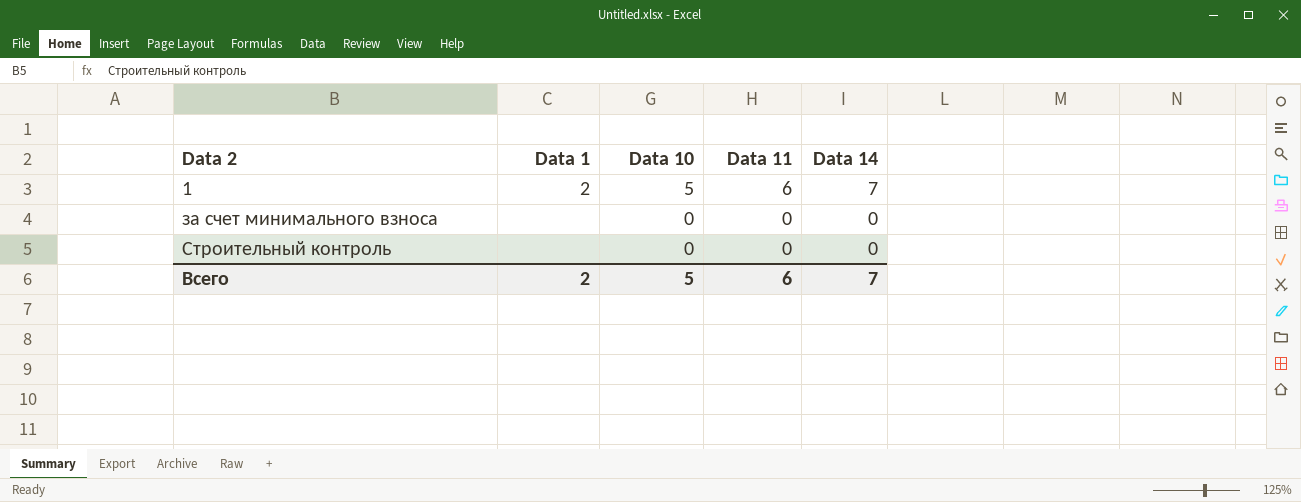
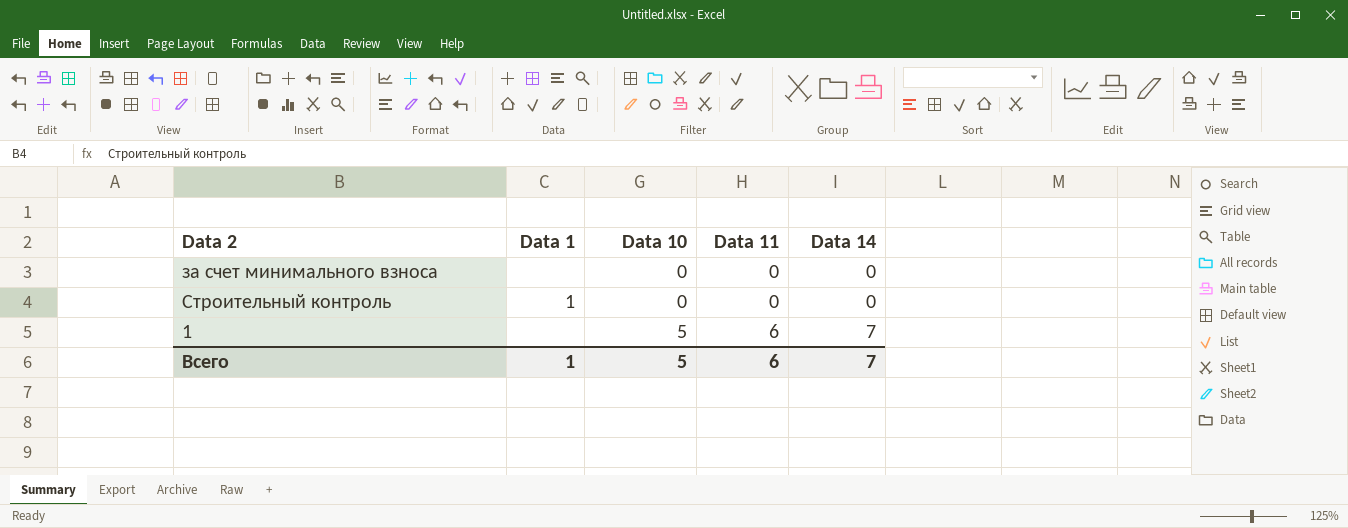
row order: Data 2 ascending -> Data 10 ascending
Строительный контроль | Data 1: none -> 1
1 | Data 1: 2 -> none
Всего | Data 1: 2 -> 1

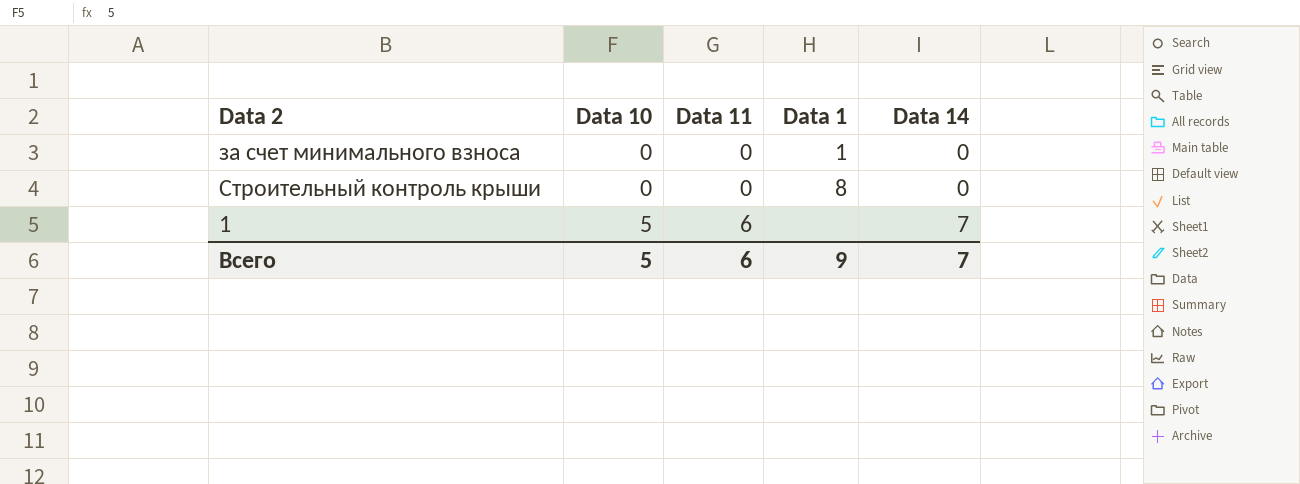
column Data 1 | position: 2 -> 4
row Строительный контроль: 1 | 0 | 0 | 0 -> none
за счет минимального взноса | Data 1: none -> 1
row Строительный контроль крыши: none -> 0 | 0 | 8 | 0
Всего | Data 1: 1 -> 9

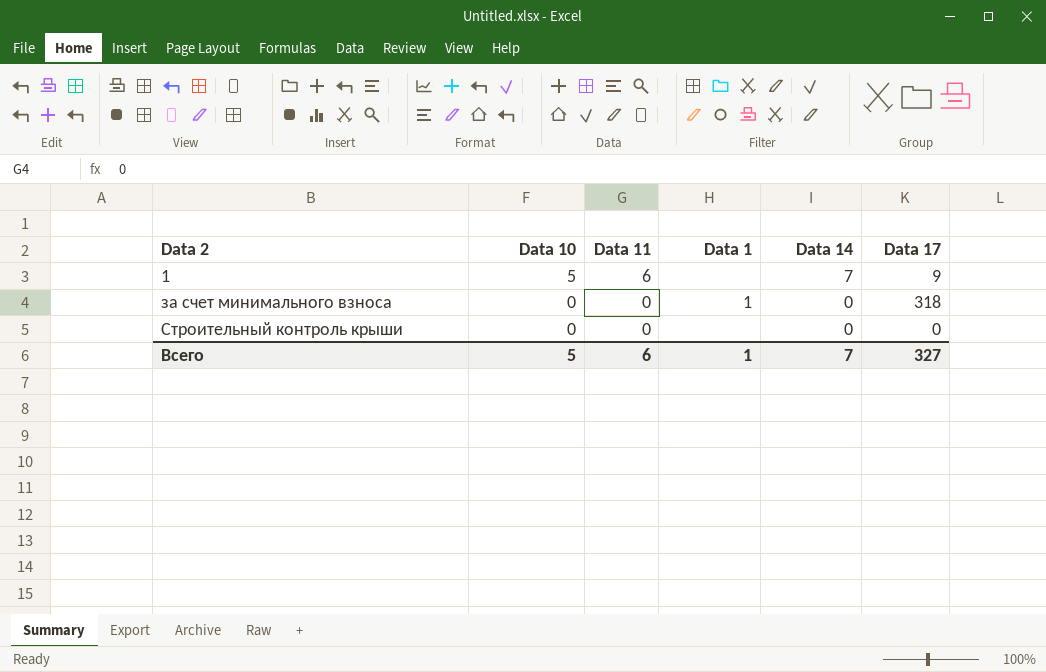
row order: Data 10 ascending -> Data 2 ascending
column Data 17 | position: none -> 6
Строительный контроль крыши | Data 1: 8 -> none
Всего | Data 1: 9 -> 1

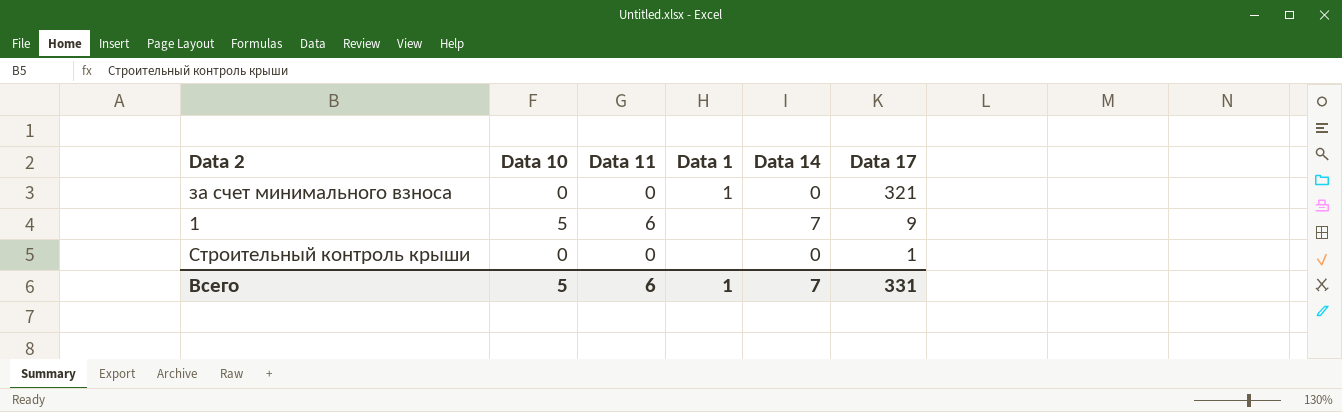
row order: Data 2 ascending -> Data 17 descending
за счет минимального взноса | Data 17: 318 -> 321
Строительный контроль крыши | Data 17: 0 -> 1
Всего | Data 17: 327 -> 331

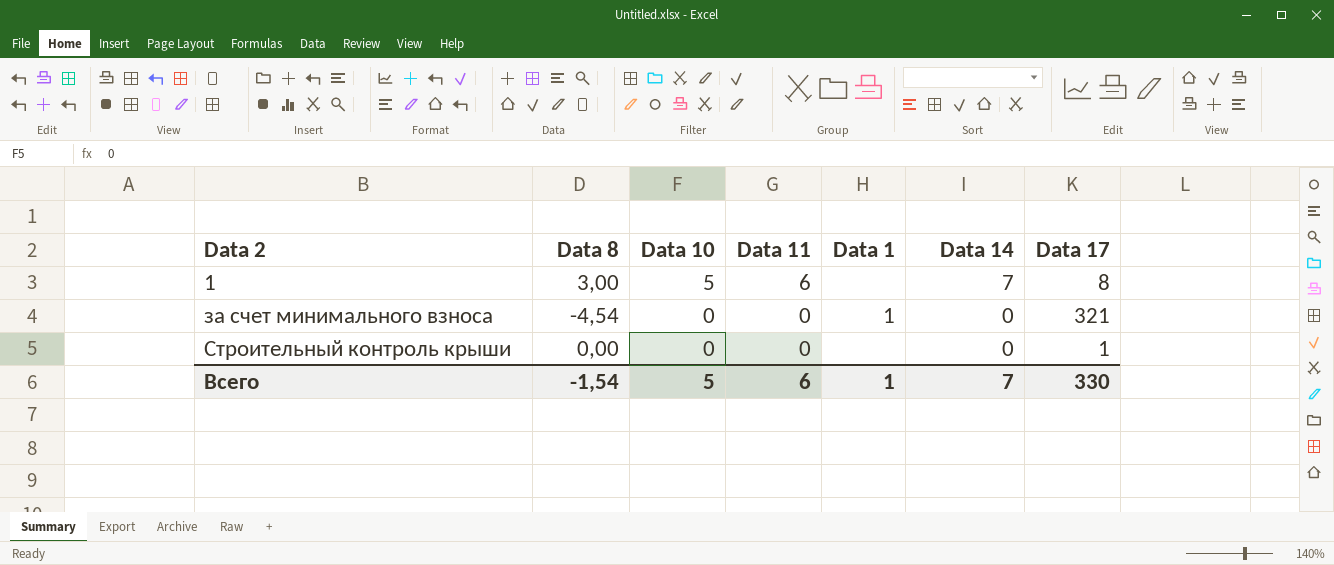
row order: Data 17 descending -> Data 2 ascending
column Data 8 | position: none -> 2
1 | Data 17: 9 -> 8
Всего | Data 17: 331 -> 330

